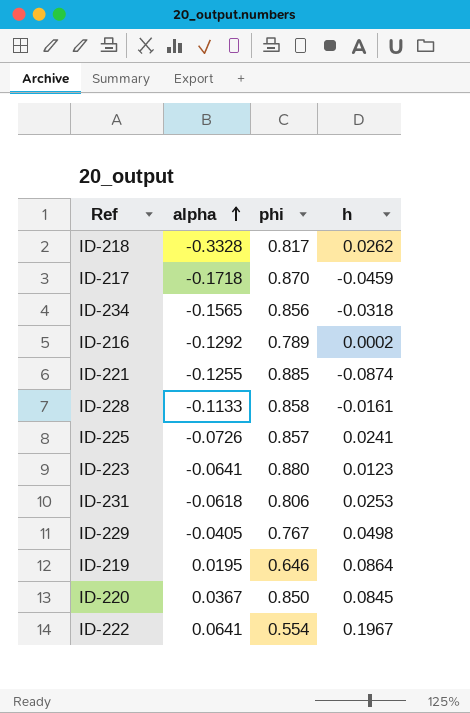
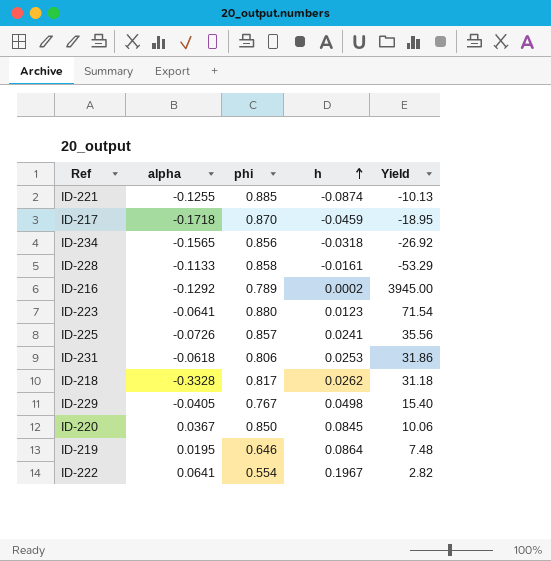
row order: alpha ascending -> h ascending
column Yield | formula: none -> [phi] / [h]

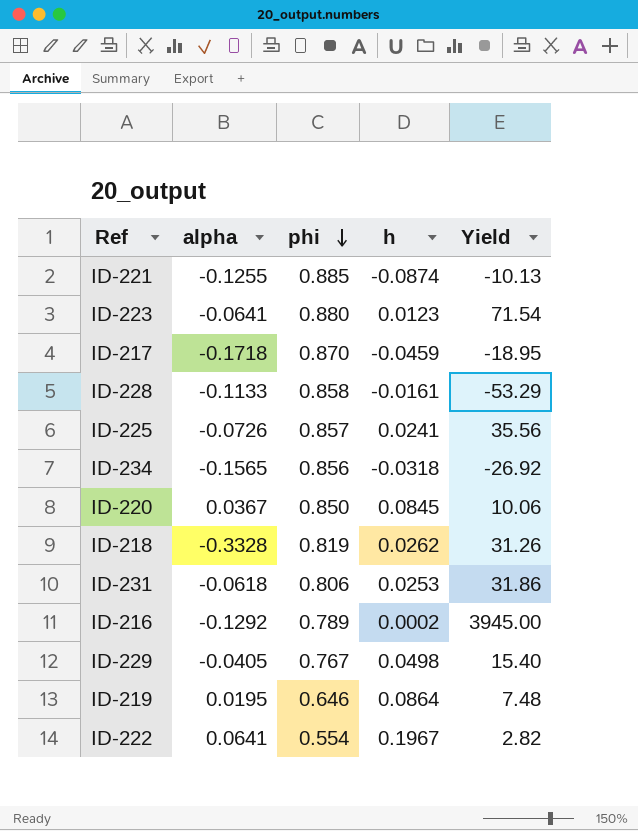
row order: h ascending -> phi descending
ID-218 | phi: 0.817 -> 0.819
ID-218 | Yield: 31.18 -> 31.26

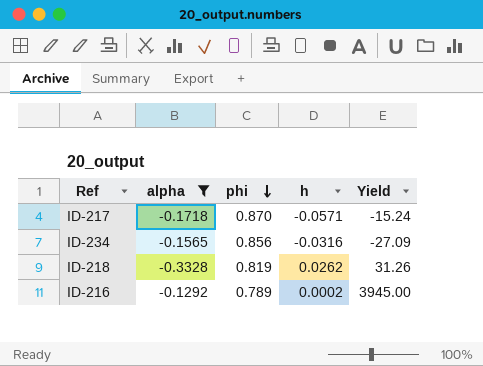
filter: none -> alpha <= -0.1292
ID-217 | h: -0.0459 -> -0.0571
ID-217 | Yield: -18.95 -> -15.24
ID-234 | h: -0.0318 -> -0.0316
ID-234 | Yield: -26.92 -> -27.09

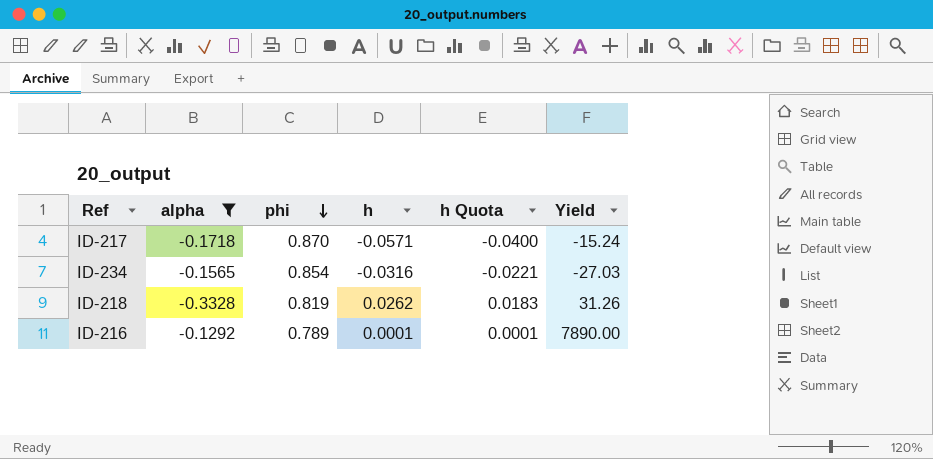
column h Quota | formula: none -> [h] * 0.7
ID-234 | phi: 0.856 -> 0.854
ID-234 | Yield: -27.09 -> -27.03
ID-216 | h: 0.0002 -> 0.0001
ID-216 | Yield: 3945.00 -> 7890.00

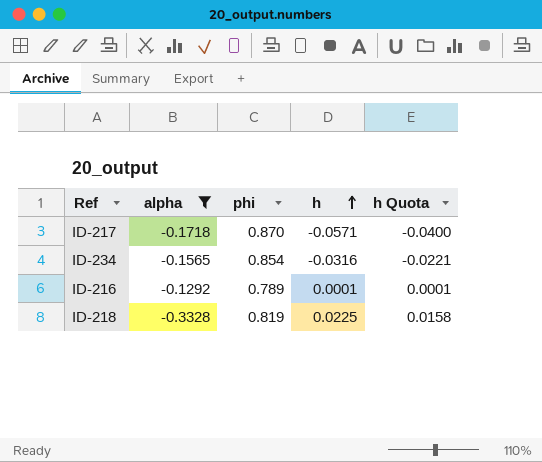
row order: phi descending -> h ascending
column Yield | formula: [phi] / [h] -> none
ID-218 | h: 0.0262 -> 0.0225
ID-218 | h Quota: 0.0183 -> 0.0158

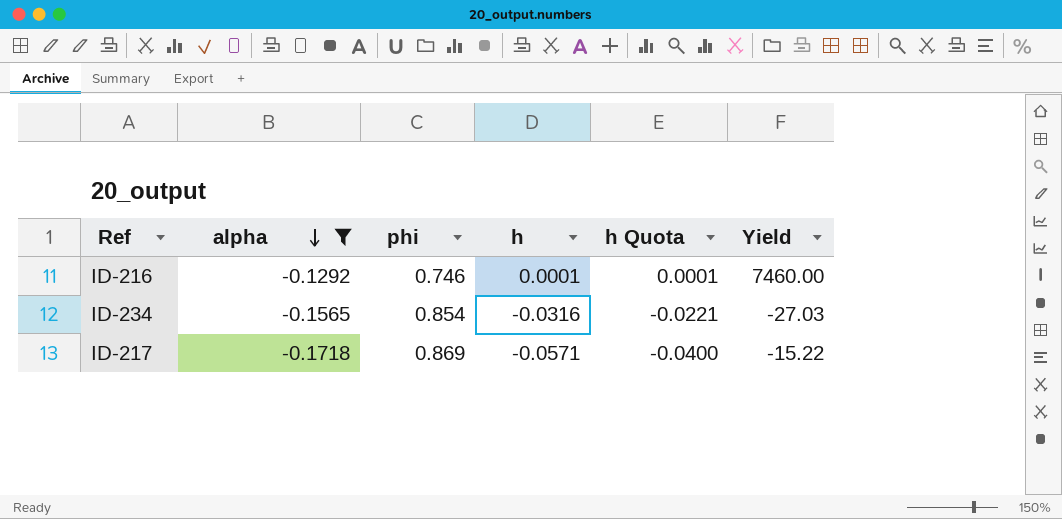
row order: h ascending -> alpha descending
column Yield | formula: none -> [phi] / [h]
row ID-218: -0.3328 | 0.819 | 0.0225 | 0.0158 -> none
ID-216 | phi: 0.789 -> 0.746
ID-217 | phi: 0.870 -> 0.869

